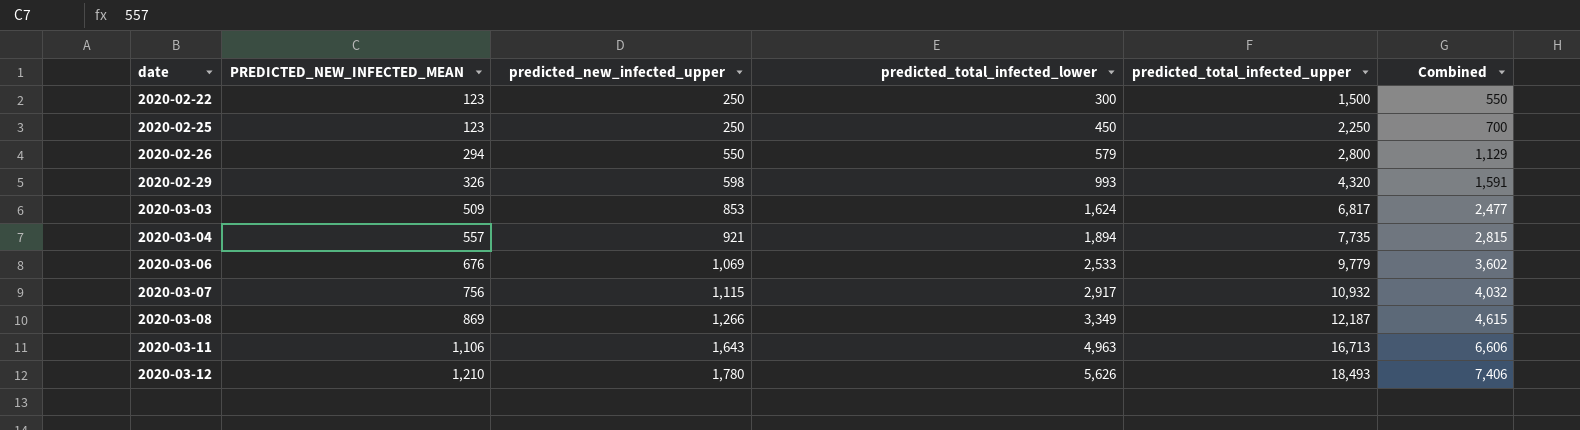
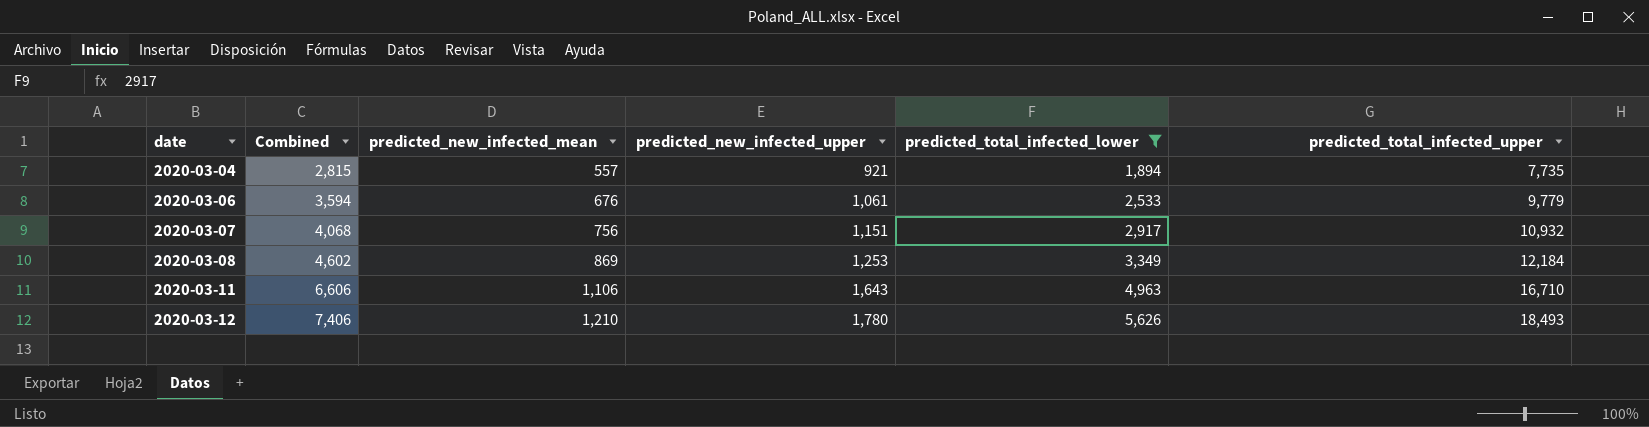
filter: none -> predicted_total_infected_lower >= 1,894
column Combined | position: 6 -> 2
column name: PREDICTED_NEW_INFECTED_MEAN -> predicted_new_infected_mean
2020-03-06 | Combined: 3,602 -> 3,594
2020-03-06 | predicted_new_infected_upper: 1,069 -> 1,061
2020-03-07 | Combined: 4,032 -> 4,068
2020-03-07 | predicted_new_infected_upper: 1,115 -> 1,151
2020-03-08 | Combined: 4,615 -> 4,602
2020-03-08 | predicted_new_infected_upper: 1,266 -> 1,253
2020-03-08 | predicted_total_infected_upper: 12,187 -> 12,184
2020-03-11 | predicted_total_infected_upper: 16,713 -> 16,710

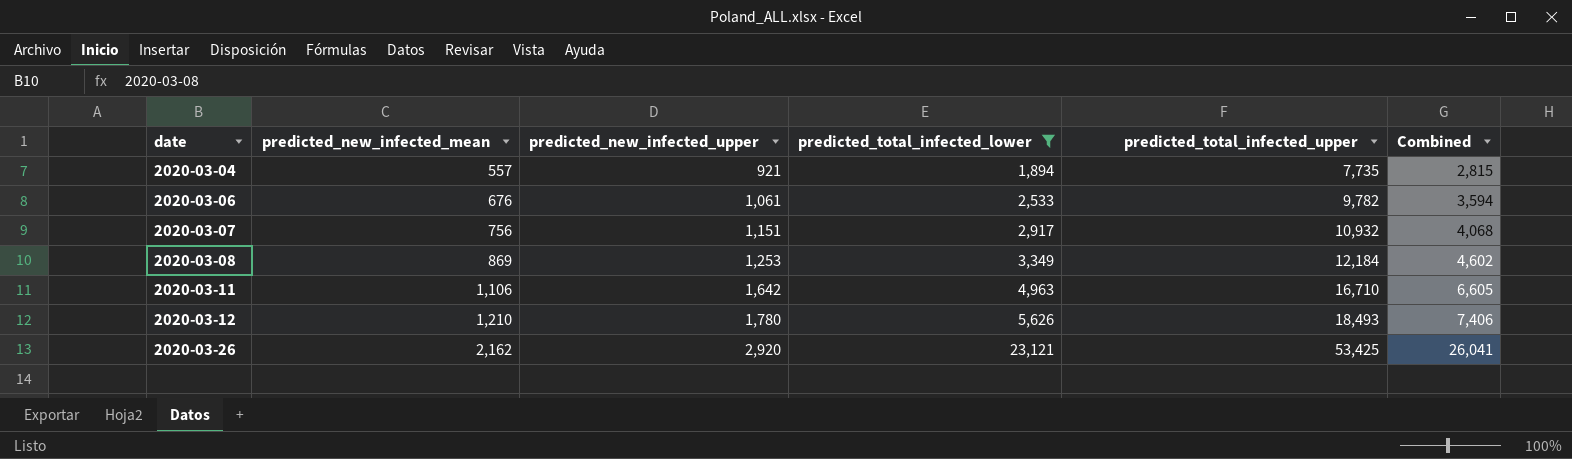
column Combined | position: 2 -> 6
2020-03-06 | predicted_total_infected_upper: 9,779 -> 9,782
2020-03-11 | predicted_new_infected_upper: 1,643 -> 1,642
2020-03-11 | Combined: 6,606 -> 6,605
row 2020-03-26: none -> 2,162 | 2,920 | 23,121 | 53,425 | 26,041

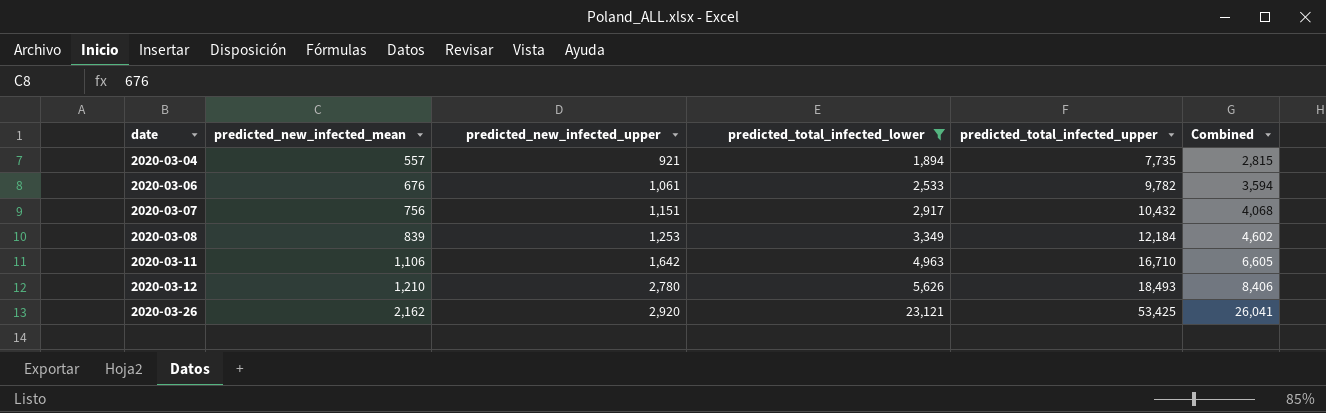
2020-03-07 | predicted_total_infected_upper: 10,932 -> 10,432
2020-03-08 | predicted_new_infected_mean: 869 -> 839
2020-03-12 | predicted_new_infected_upper: 1,780 -> 2,780
2020-03-12 | Combined: 7,406 -> 8,406

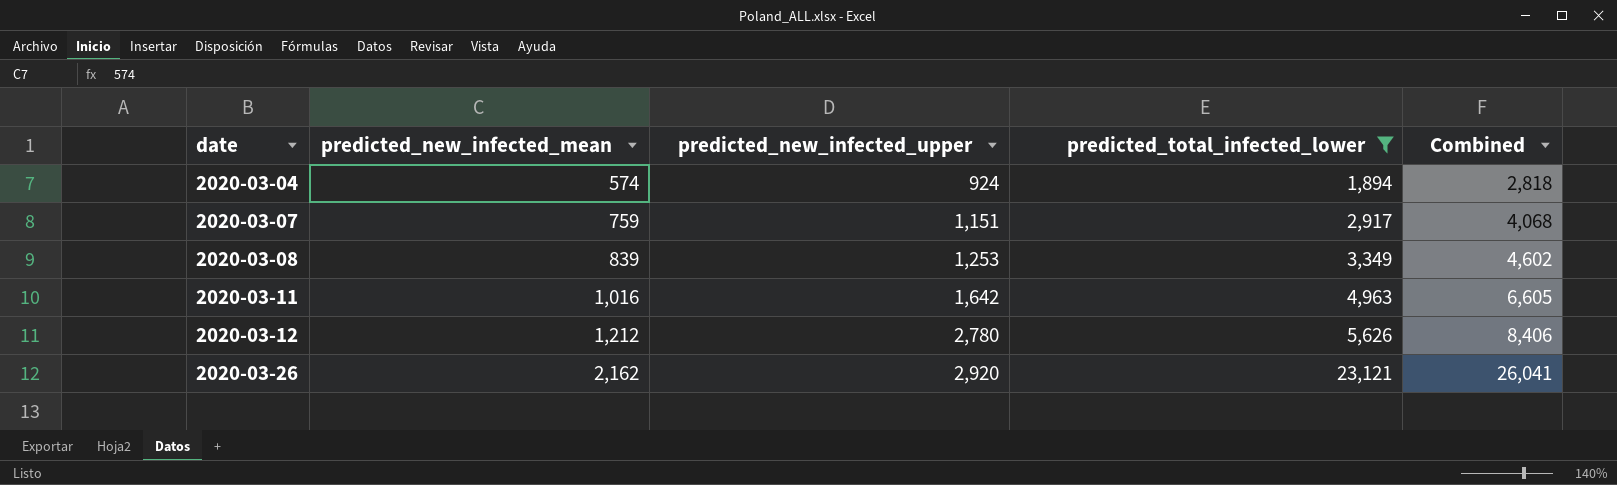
column predicted_total_infected_upper | position: 5 -> none
row 2020-03-06: 676 | 1,061 | 2,533 | 9,782 | 3,594 -> none
2020-03-04 | predicted_new_infected_mean: 557 -> 574
2020-03-04 | predicted_new_infected_upper: 921 -> 924
2020-03-04 | Combined: 2,815 -> 2,818
2020-03-07 | predicted_new_infected_mean: 756 -> 759
2020-03-11 | predicted_new_infected_mean: 1,106 -> 1,016
2020-03-12 | predicted_new_infected_mean: 1,210 -> 1,212

